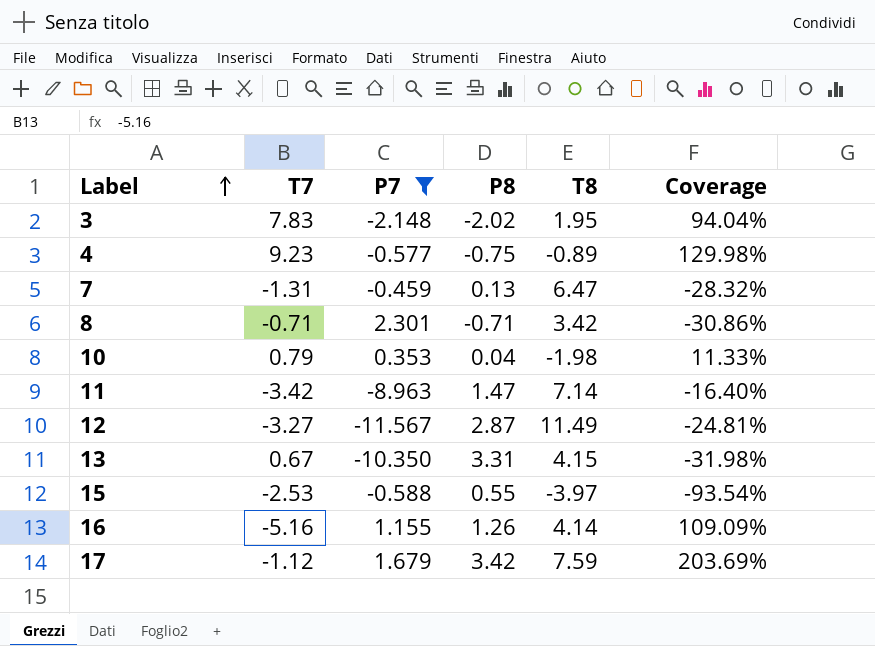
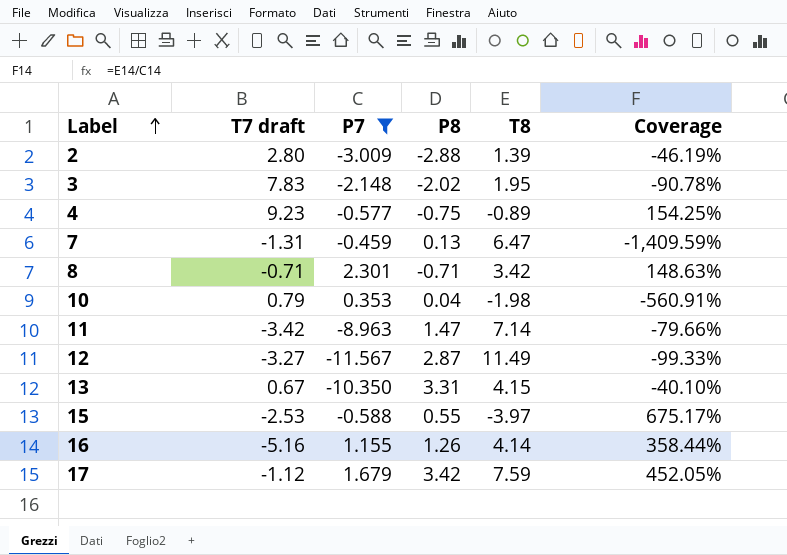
column name: T7 -> T7 draft
column Coverage | formula: [P8] / [P7] -> [T8] / [P7]
row 2: none -> 2.80 | -3.009 | -2.88 | 1.39 | -46.19%

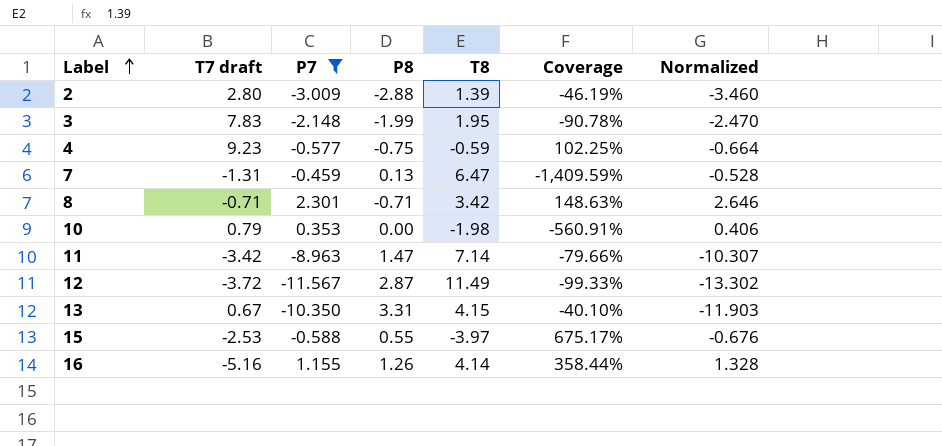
column Normalized | formula: none -> [P7] * 1.15
row 17: -1.12 | 1.679 | 3.42 | 7.59 | 452.05% -> none
3 | P8: -2.02 -> -1.99
4 | T8: -0.89 -> -0.59
4 | Coverage: 154.25% -> 102.25%
10 | P8: 0.04 -> 0.00
12 | T7 draft: -3.27 -> -3.72

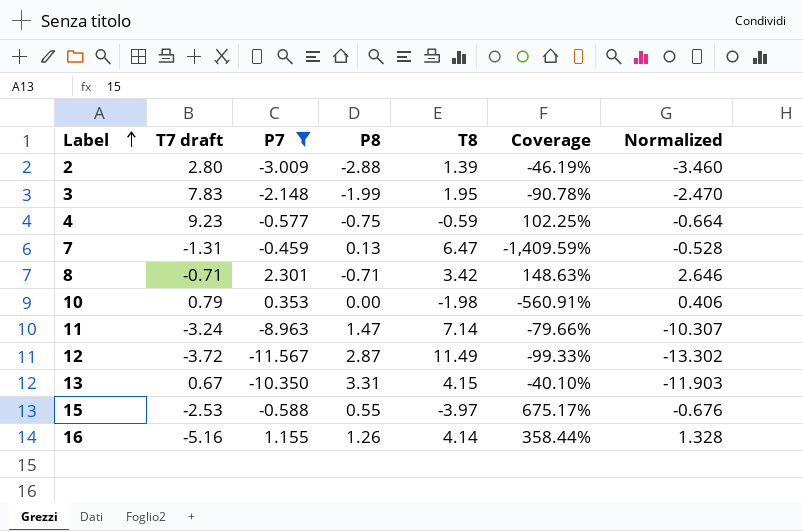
11 | T7 draft: -3.42 -> -3.24

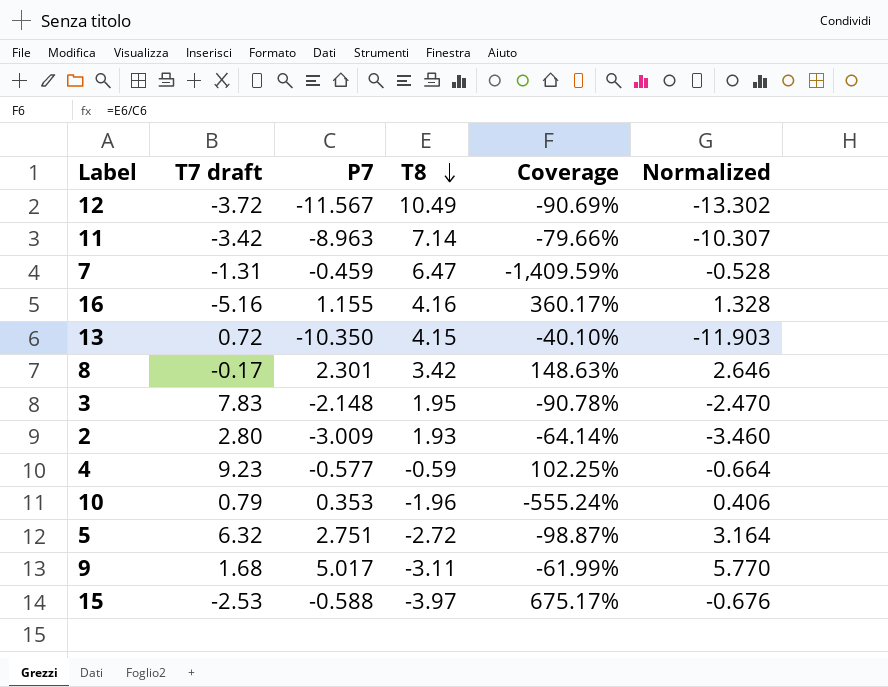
filter: P7 <= 2.301 -> none
row order: Label ascending -> T8 descending
column P8 | position: 4 -> none
12 | T8: 11.49 -> 10.49
12 | Coverage: -99.33% -> -90.69%
11 | T7 draft: -3.24 -> -3.42
16 | T8: 4.14 -> 4.16
16 | Coverage: 358.44% -> 360.17%
13 | T7 draft: 0.67 -> 0.72
8 | T7 draft: -0.71 -> -0.17
2 | T8: 1.39 -> 1.93
2 | Coverage: -46.19% -> -64.14%
10 | T8: -1.98 -> -1.96
10 | Coverage: -560.91% -> -555.24%

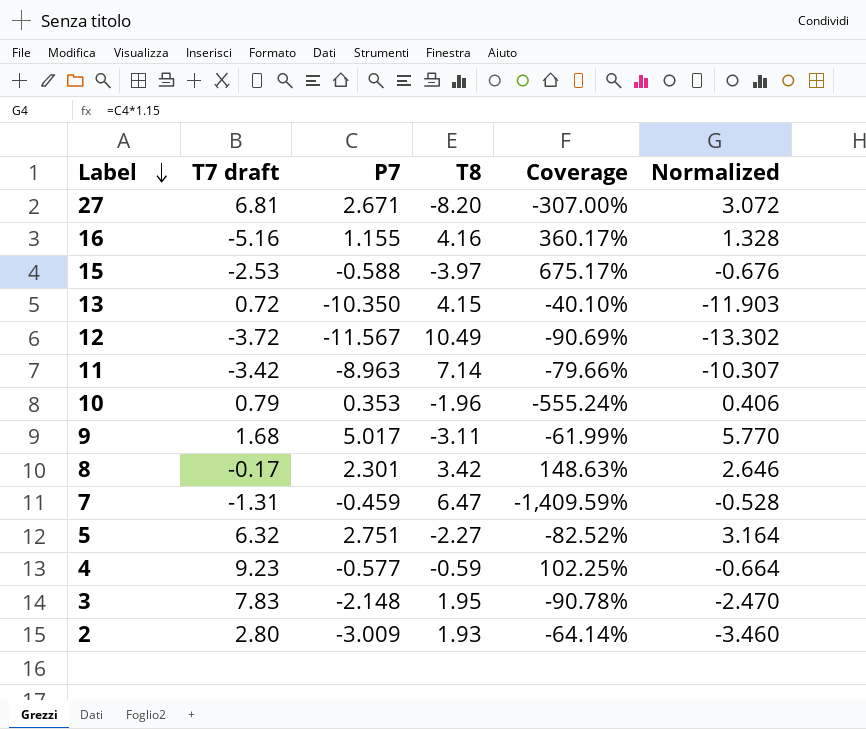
row order: T8 descending -> Label descending
row 27: none -> 6.81 | 2.671 | -8.20 | -307.00% | 3.072
5 | T8: -2.72 -> -2.27
5 | Coverage: -98.87% -> -82.52%

